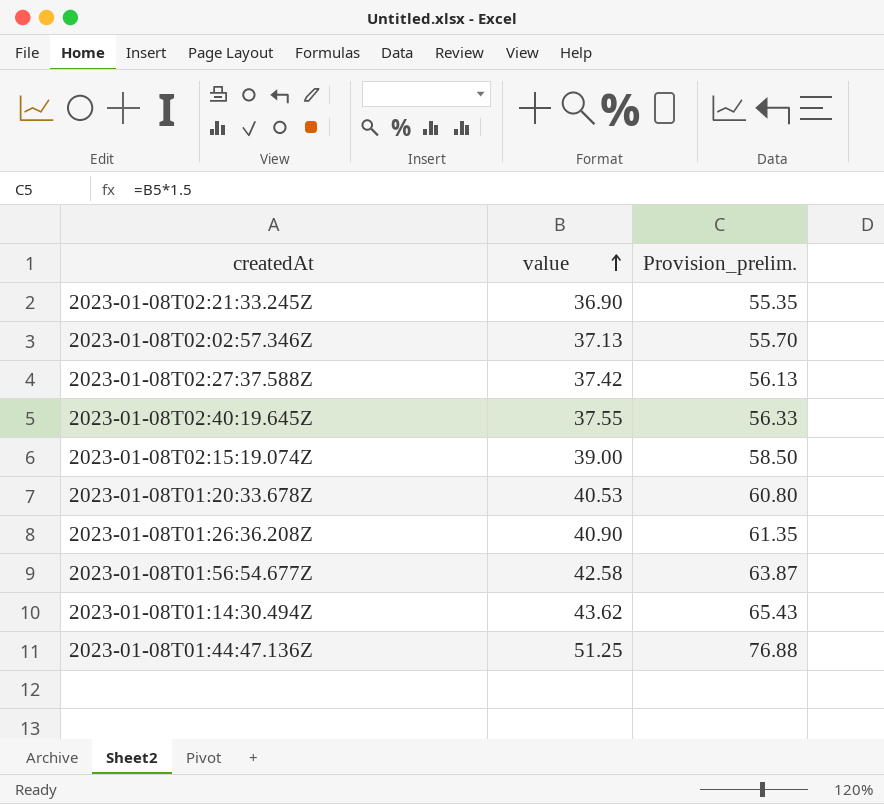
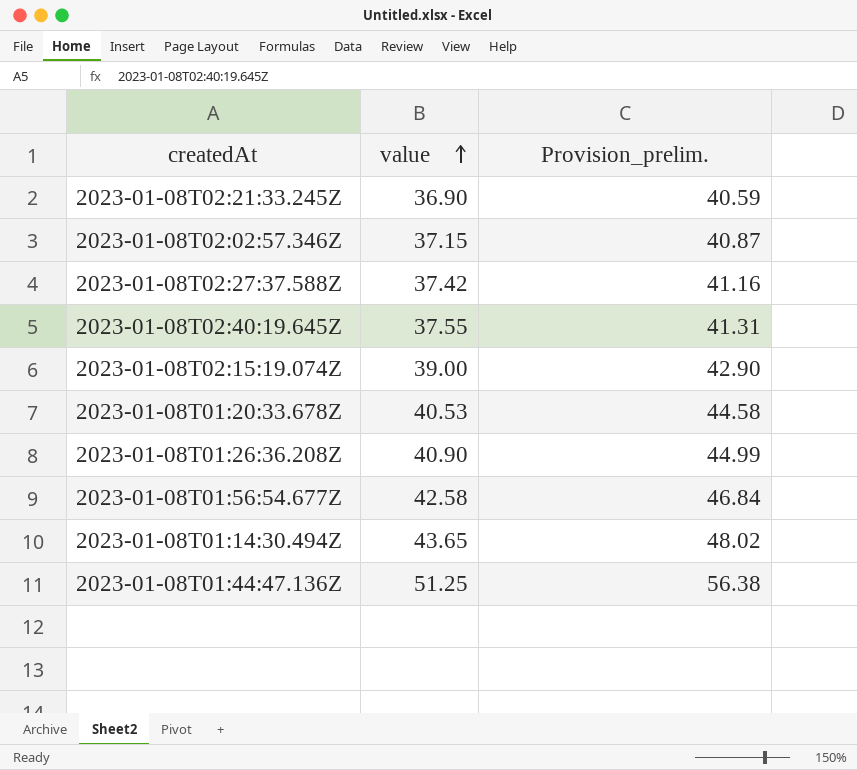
column Provision_prelim. | formula: [value] * 1.5 -> [value] * 1.1
2023-01-08T02:02:57.346Z | value: 37.13 -> 37.15
2023-01-08T01:14:30.494Z | value: 43.62 -> 43.65

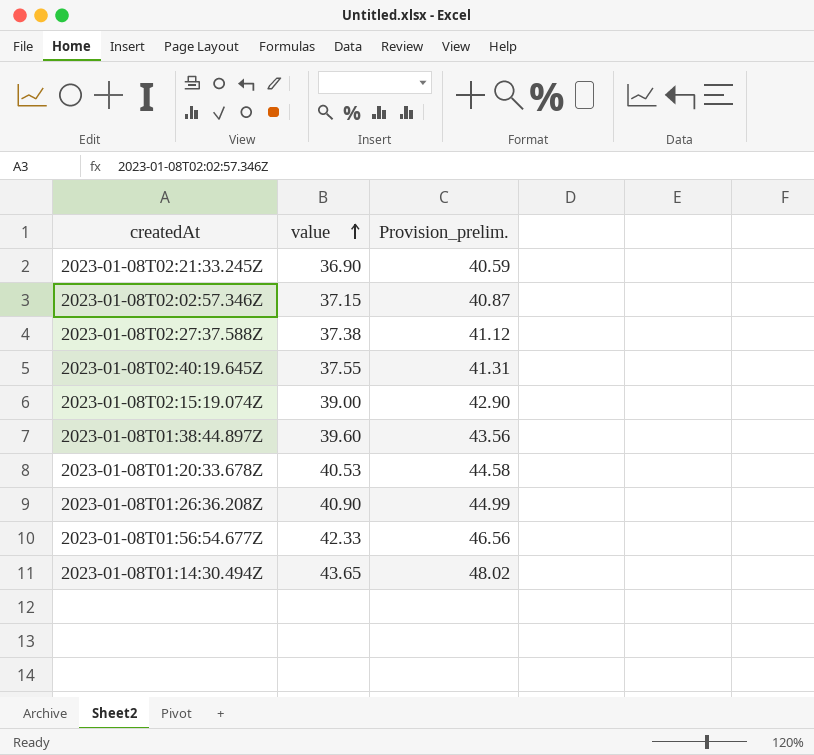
row 2023-01-08T01:44:47.136Z: 51.25 | 56.38 -> none
2023-01-08T02:27:37.588Z | value: 37.42 -> 37.38
2023-01-08T02:27:37.588Z | Provision_prelim.: 41.16 -> 41.12
row 2023-01-08T01:38:44.897Z: none -> 39.60 | 43.56
2023-01-08T01:56:54.677Z | value: 42.58 -> 42.33
2023-01-08T01:56:54.677Z | Provision_prelim.: 46.84 -> 46.56

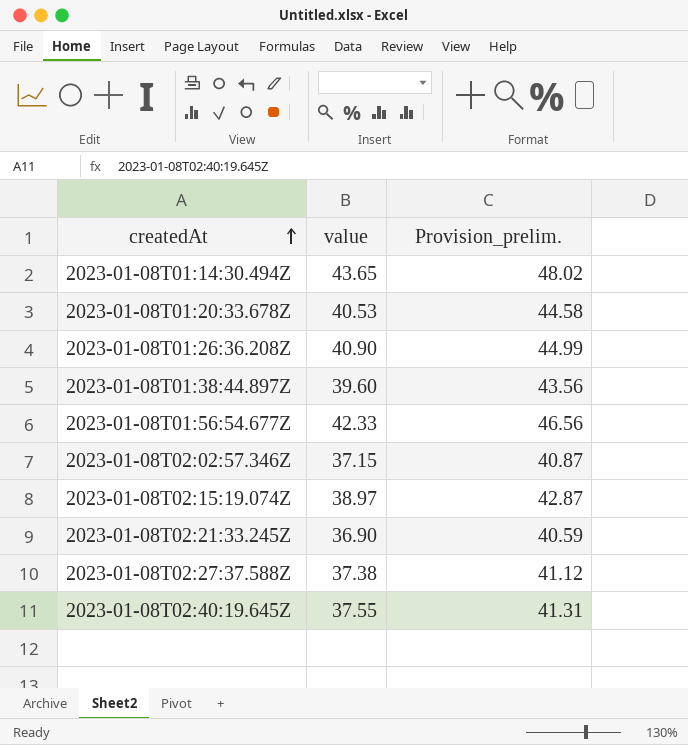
row order: value ascending -> createdAt ascending
2023-01-08T02:15:19.074Z | value: 39.00 -> 38.97
2023-01-08T02:15:19.074Z | Provision_prelim.: 42.90 -> 42.87

